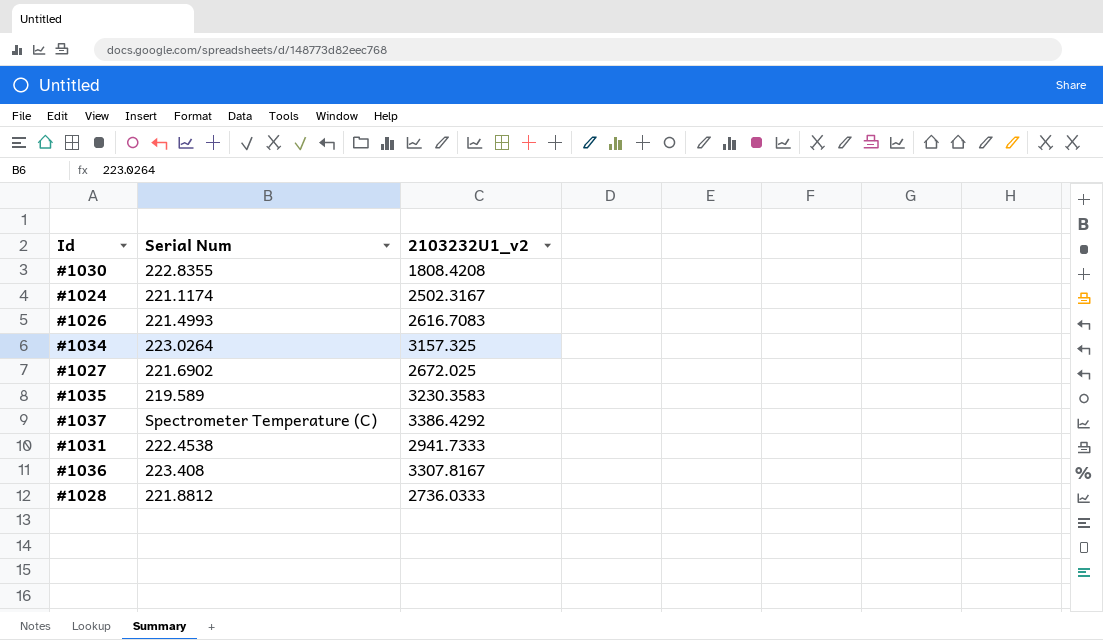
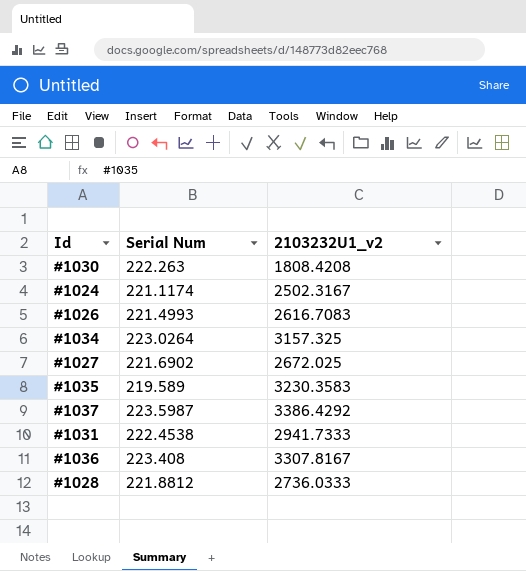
#1030 | Serial Num: 222.8355 -> 222.263
#1037 | Serial Num: Spectrometer Temperature (C) -> 223.5987

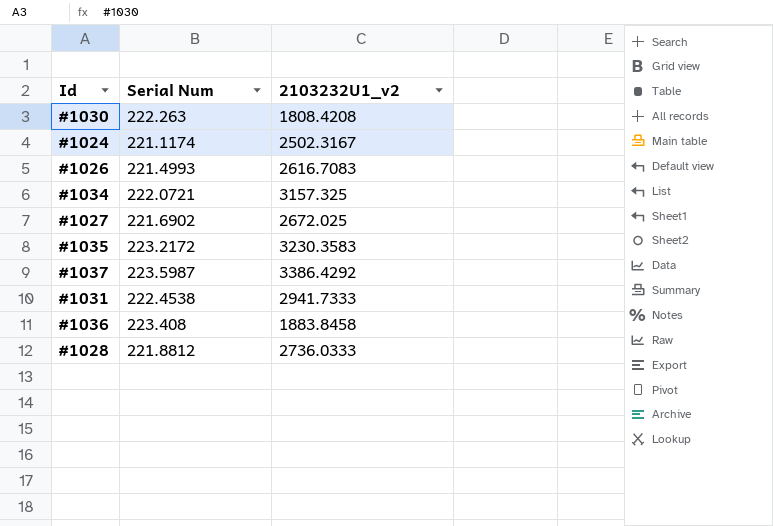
#1034 | Serial Num: 223.0264 -> 222.0721
#1035 | Serial Num: 219.589 -> 223.2172
#1036 | 2103232U1_v2: 3307.8167 -> 1883.8458

